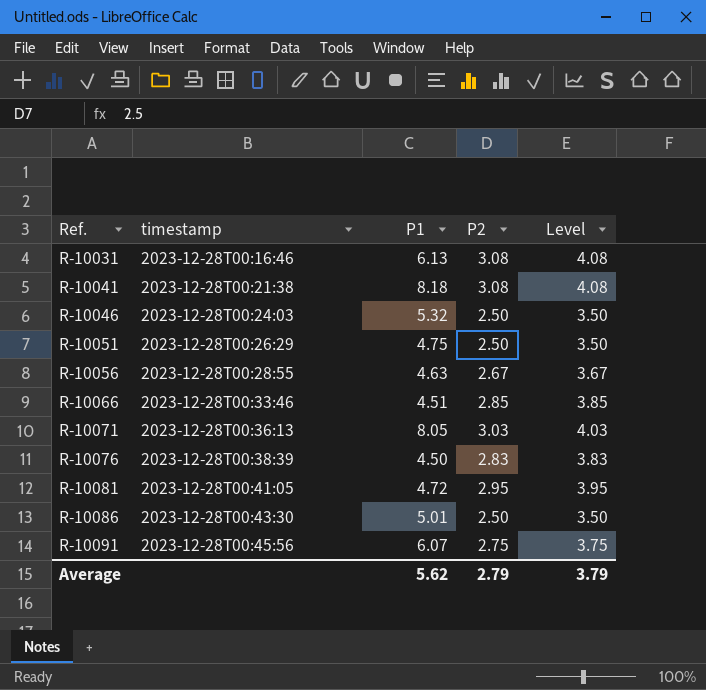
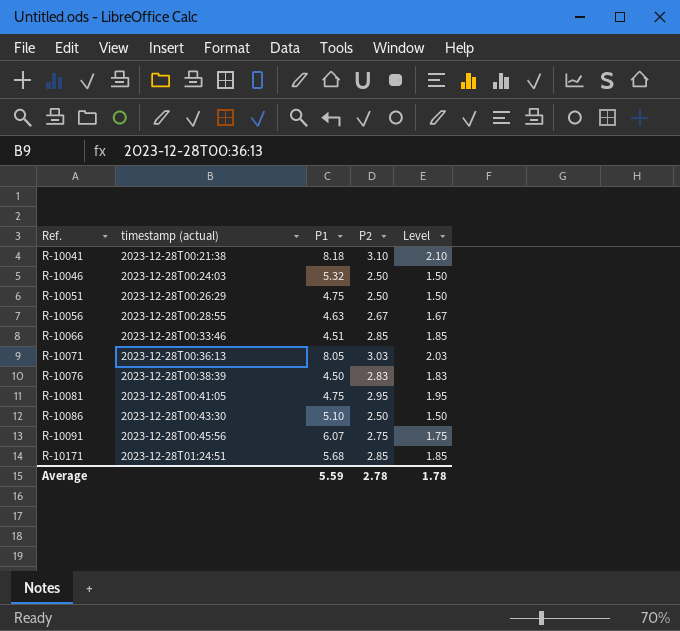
column name: timestamp -> timestamp (actual)
column Level | formula: [P2] + 1 -> [P2] - 1
row R-10031: 2023-12-28T00:16:46 | 6.13 | 3.08 | 4.08 -> none
R-10041 | P2: 3.08 -> 3.10
R-10081 | P1: 4.72 -> 4.75
R-10086 | P1: 5.01 -> 5.10
row R-10171: none -> 2023-12-28T01:24:51 | 5.68 | 2.85 | 1.85
Average | P1: 5.62 -> 5.59
Average | P2: 2.79 -> 2.78
Average | Level: 3.79 -> 1.78

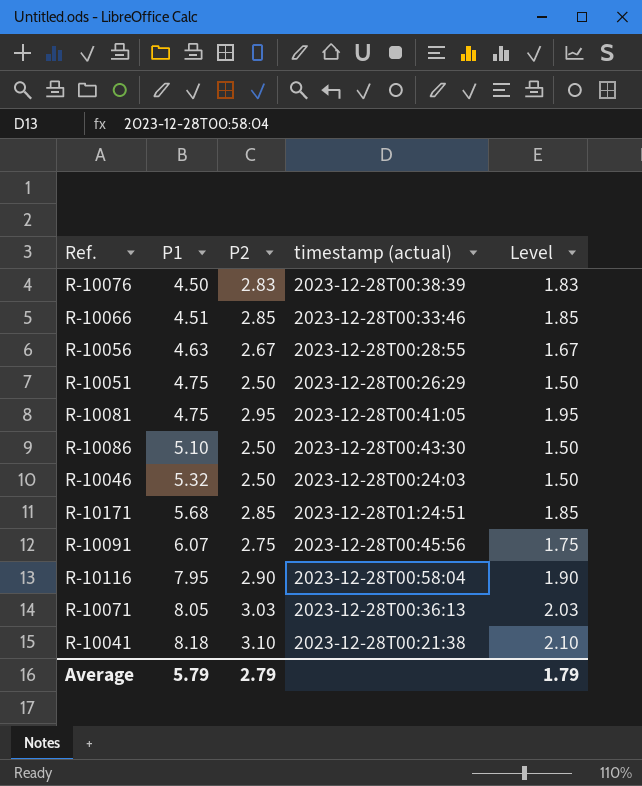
row order: Ref. ascending -> P1 ascending
column timestamp (actual) | position: 2 -> 4
row R-10116: none -> 7.95 | 2.90 | 2023-12-28T00:58:04 | 1.90
Average | P1: 5.59 -> 5.79
Average | P2: 2.78 -> 2.79
Average | Level: 1.78 -> 1.79

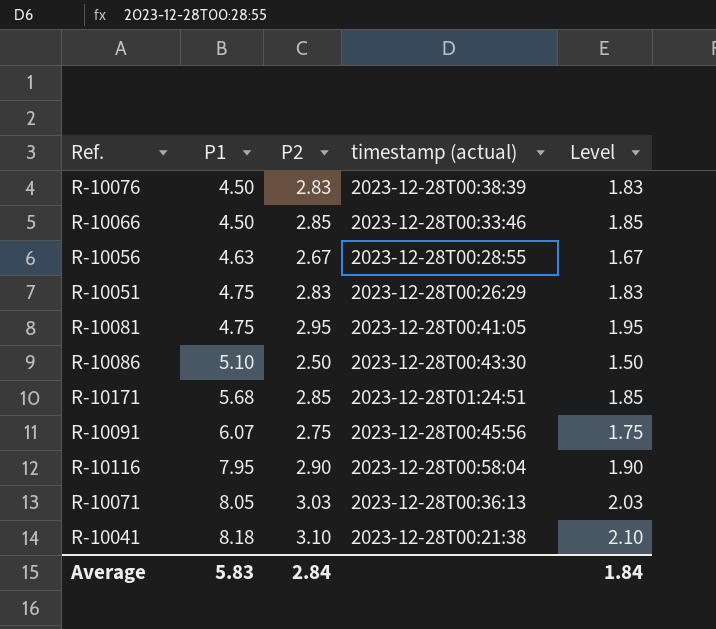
row R-10046: 5.32 | 2.50 | 2023-12-28T00:24:03 | 1.50 -> none
R-10066 | P1: 4.51 -> 4.50
R-10051 | P2: 2.50 -> 2.83
R-10051 | Level: 1.50 -> 1.83
Average | P1: 5.79 -> 5.83
Average | P2: 2.79 -> 2.84
Average | Level: 1.79 -> 1.84

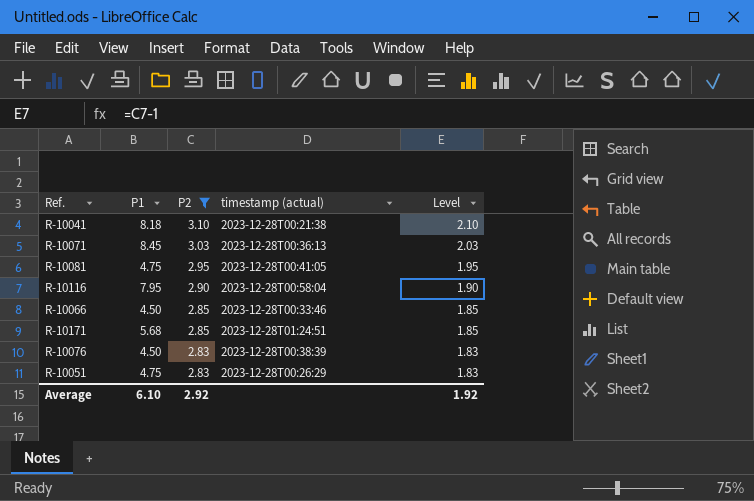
filter: none -> P2 >= 2.83
row order: P1 ascending -> P2 descending
R-10071 | P1: 8.05 -> 8.45
Average | P1: 5.83 -> 6.10
Average | P2: 2.84 -> 2.92
Average | Level: 1.84 -> 1.92

